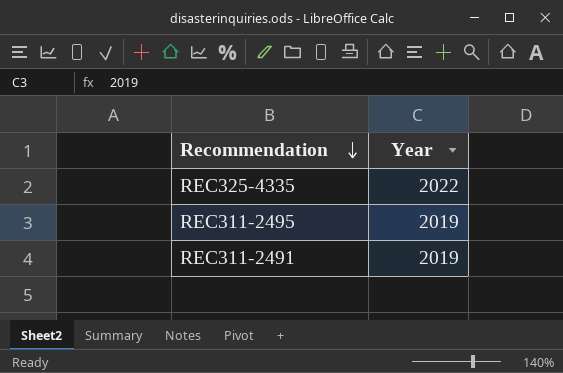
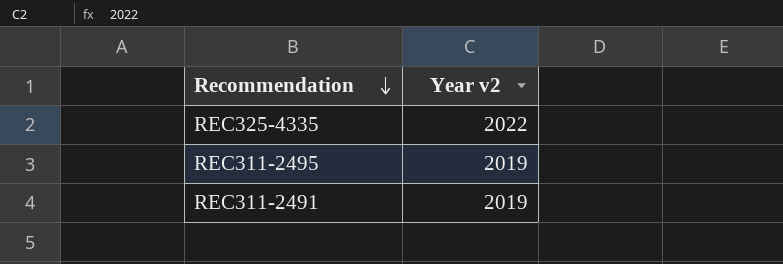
column name: Year -> Year v2

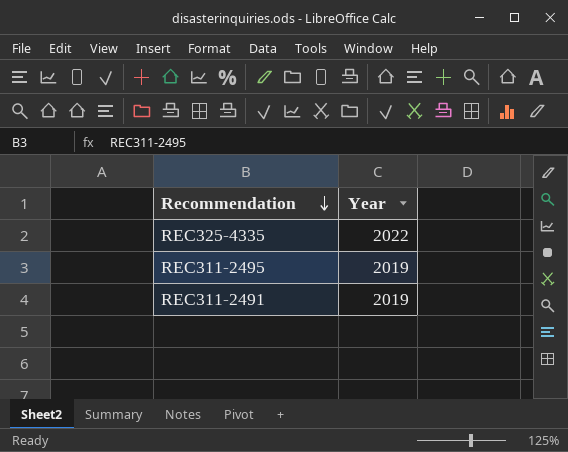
column name: Year v2 -> Year

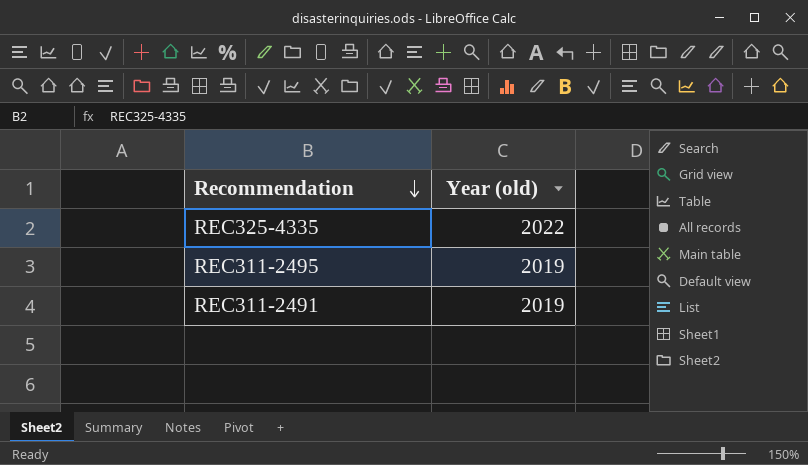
column name: Year -> Year (old)

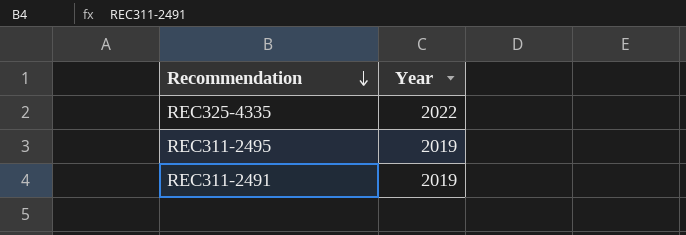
column name: Year (old) -> Year

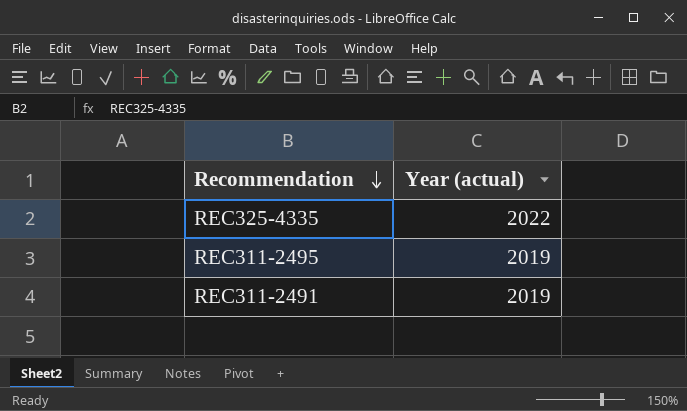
column name: Year -> Year (actual)

